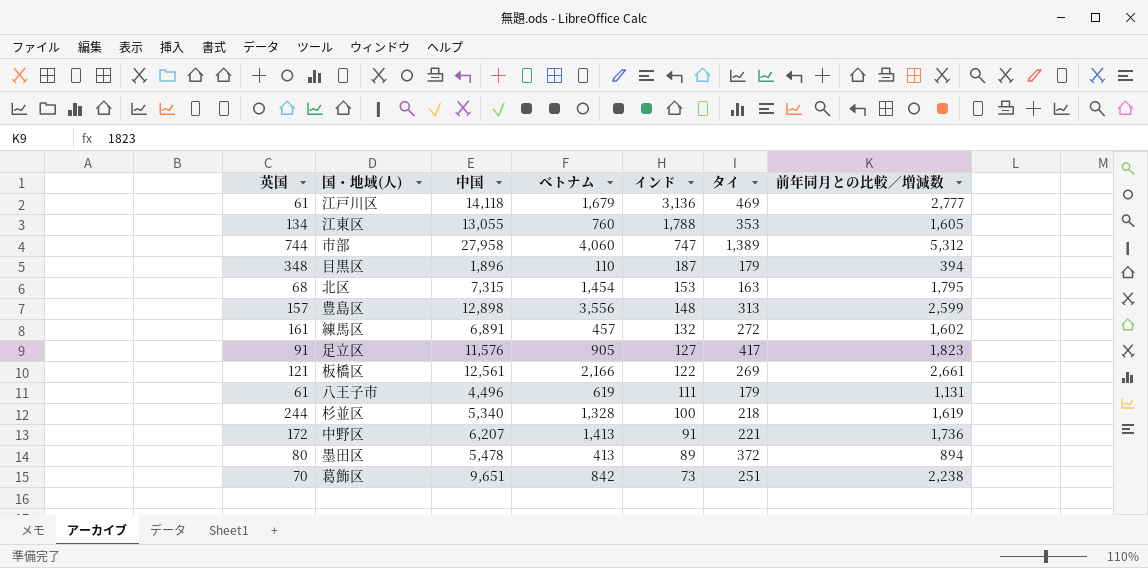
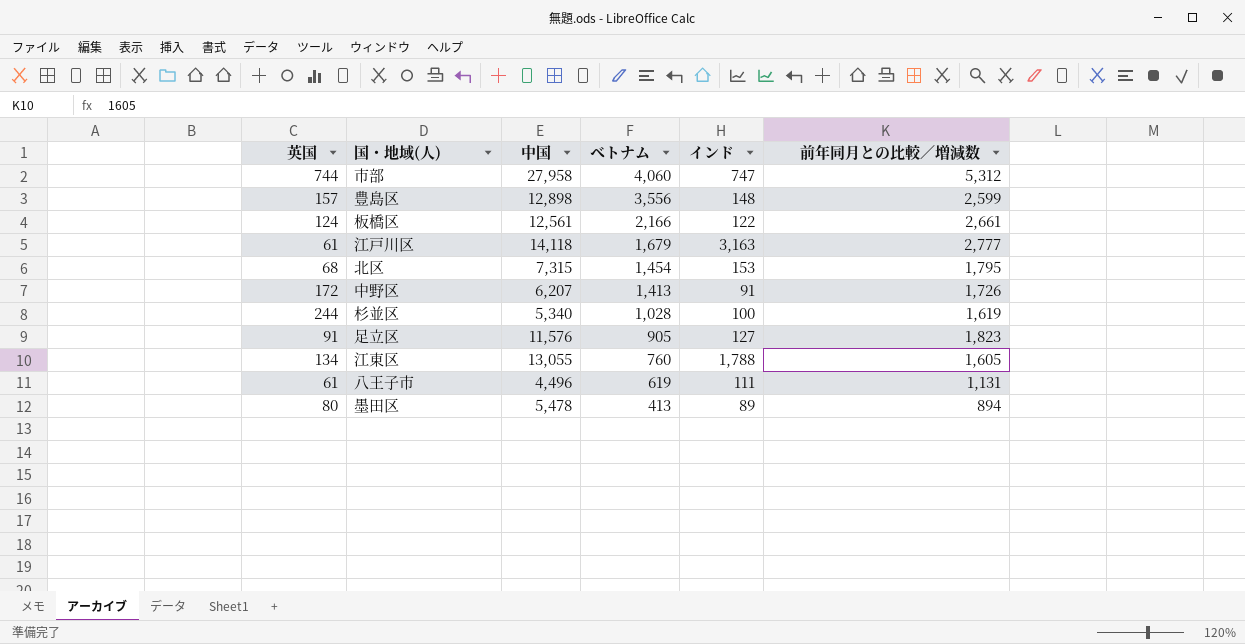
row order: インド descending -> ベトナム descending
column タイ | position: 6 -> none
row 目黒区: 348 | 1,896 | 110 | 187 | 179 | 394 -> none
row 練馬区: 161 | 6,891 | 457 | 132 | 272 | 1,602 -> none
row 葛飾区: 70 | 9,651 | 842 | 73 | 251 | 2,238 -> none
板橋区 | 英国: 121 -> 124
江戸川区 | インド: 3,136 -> 3,163
中野区 | 前年同月との比較／増減数: 1,736 -> 1,726
杉並区 | ベトナム: 1,328 -> 1,028

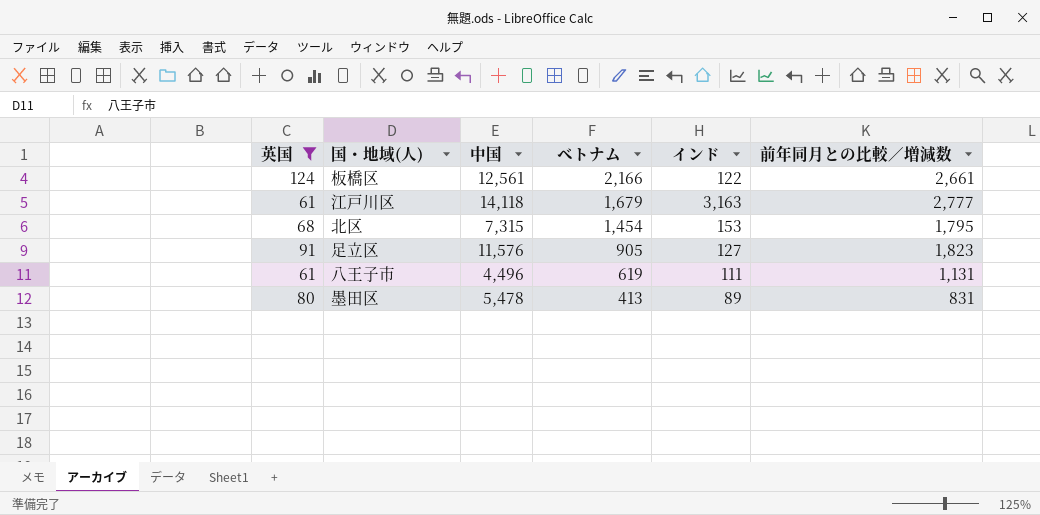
filter: none -> 英国 <= 124
墨田区 | 前年同月との比較／増減数: 894 -> 831

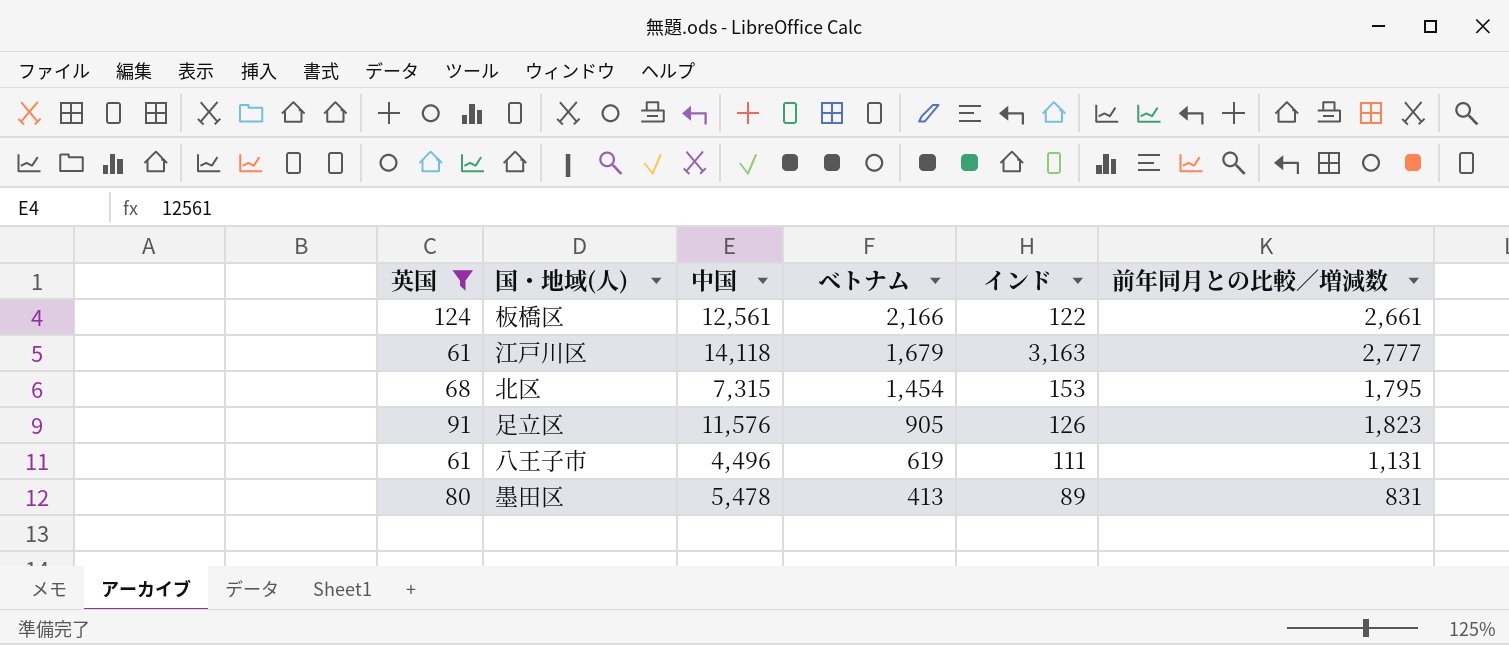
足立区 | インド: 127 -> 126

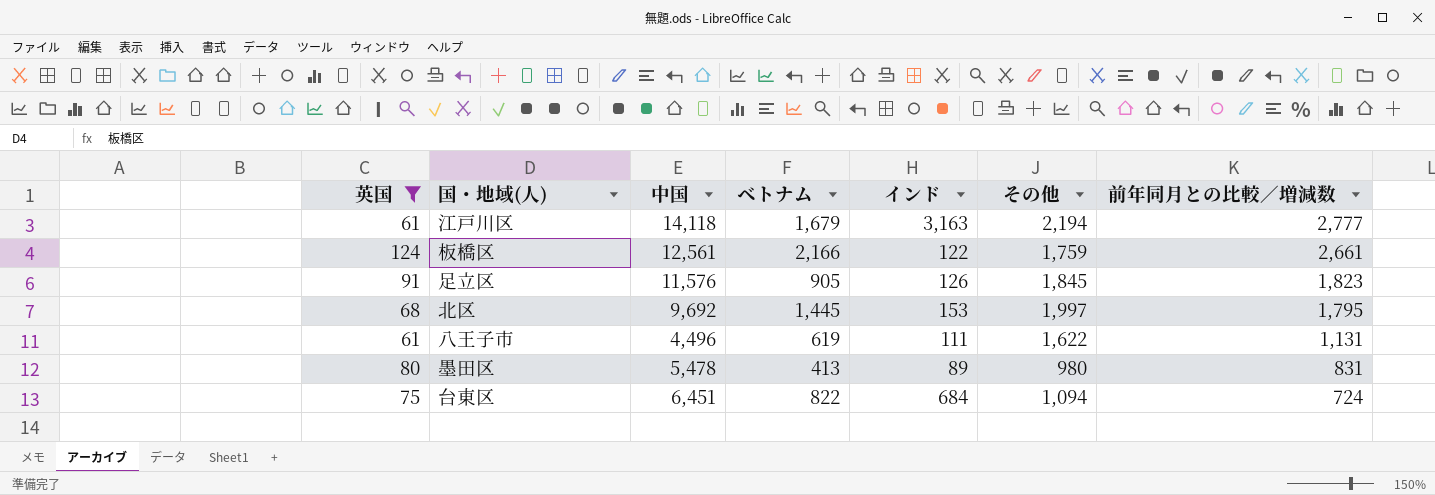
row order: ベトナム descending -> 前年同月との比較／増減数 descending
column その他 | position: none -> 6
北区 | 中国: 7,315 -> 9,692
北区 | ベトナム: 1,454 -> 1,445
row 台東区: none -> 75 | 6,451 | 822 | 684 | 1,094 | 724

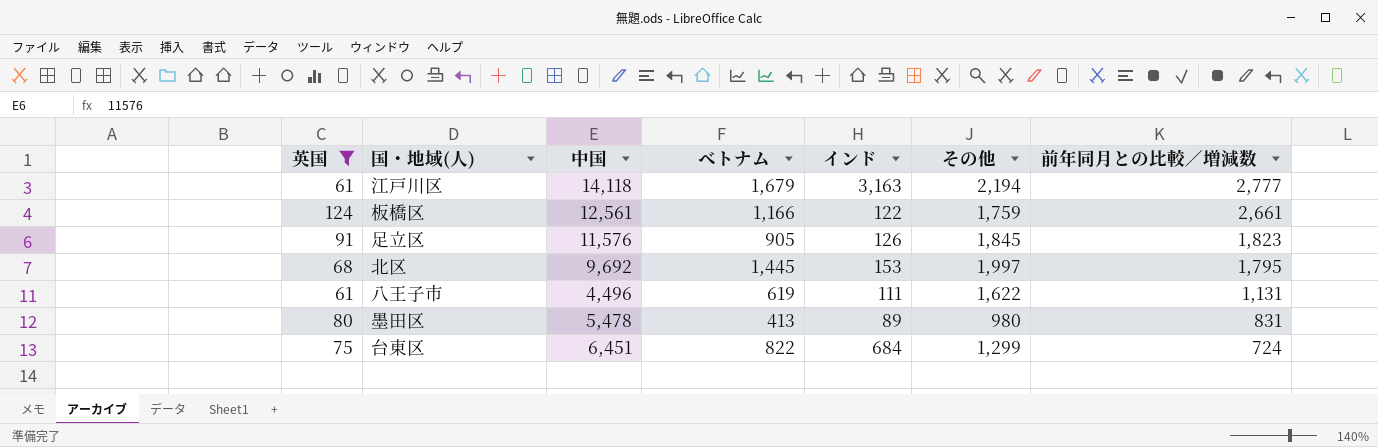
板橋区 | ベトナム: 2,166 -> 1,166
台東区 | その他: 1,094 -> 1,299

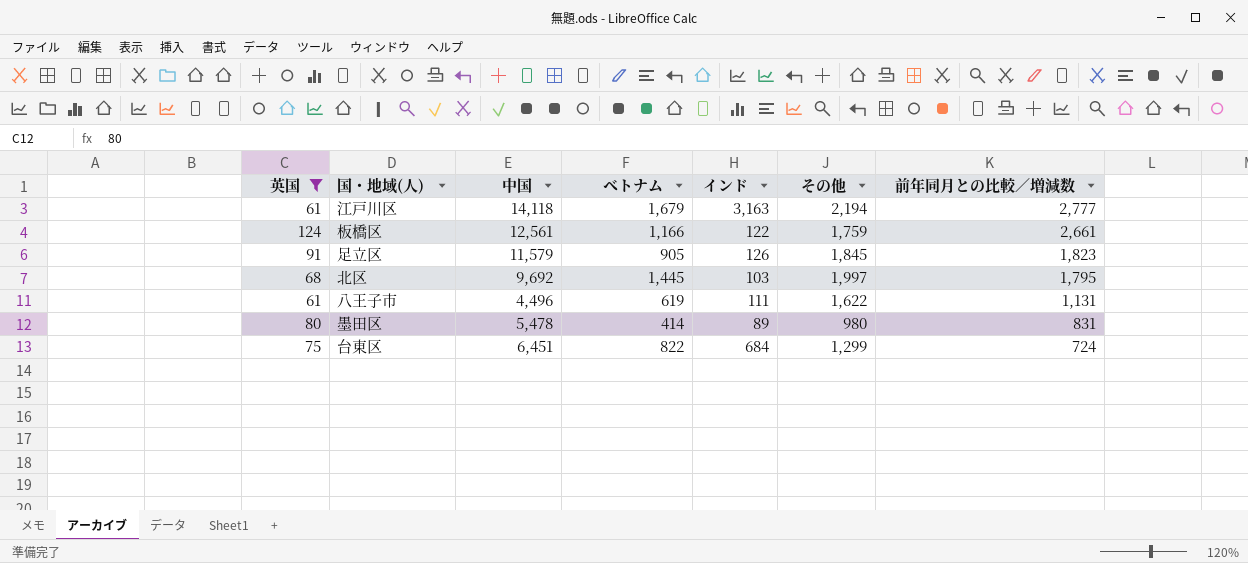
足立区 | 中国: 11,576 -> 11,579
北区 | インド: 153 -> 103
墨田区 | ベトナム: 413 -> 414

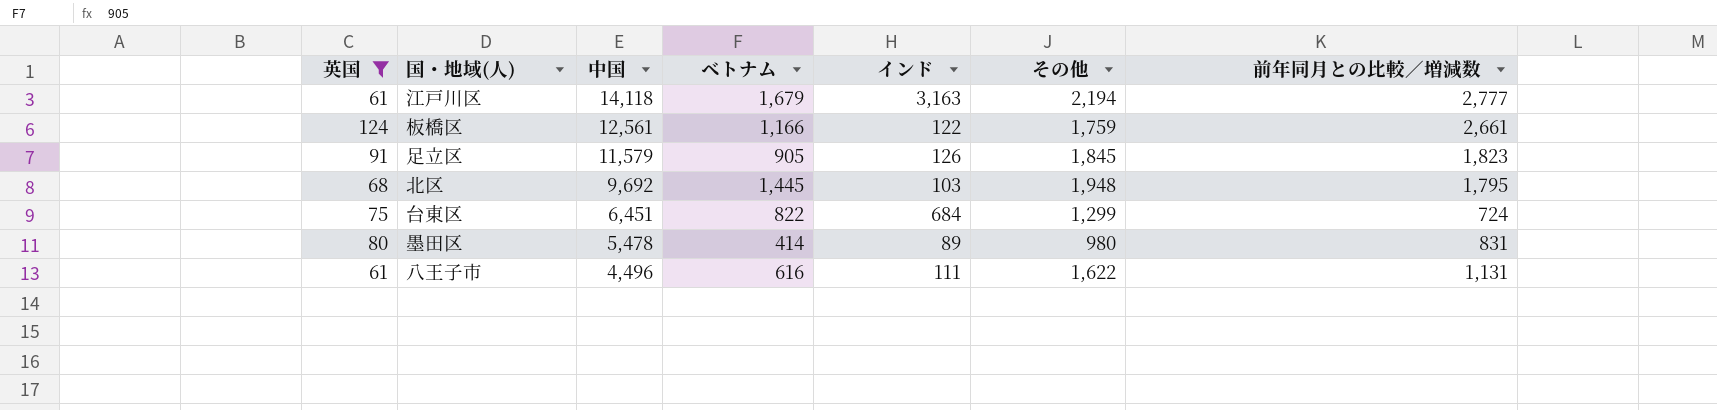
row order: 前年同月との比較／増減数 descending -> 中国 descending
北区 | その他: 1,997 -> 1,948
八王子市 | ベトナム: 619 -> 616

